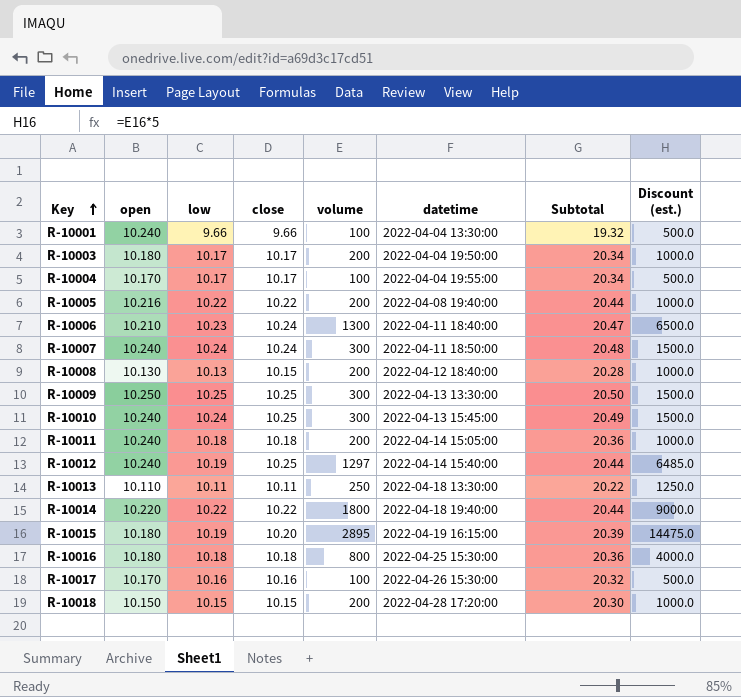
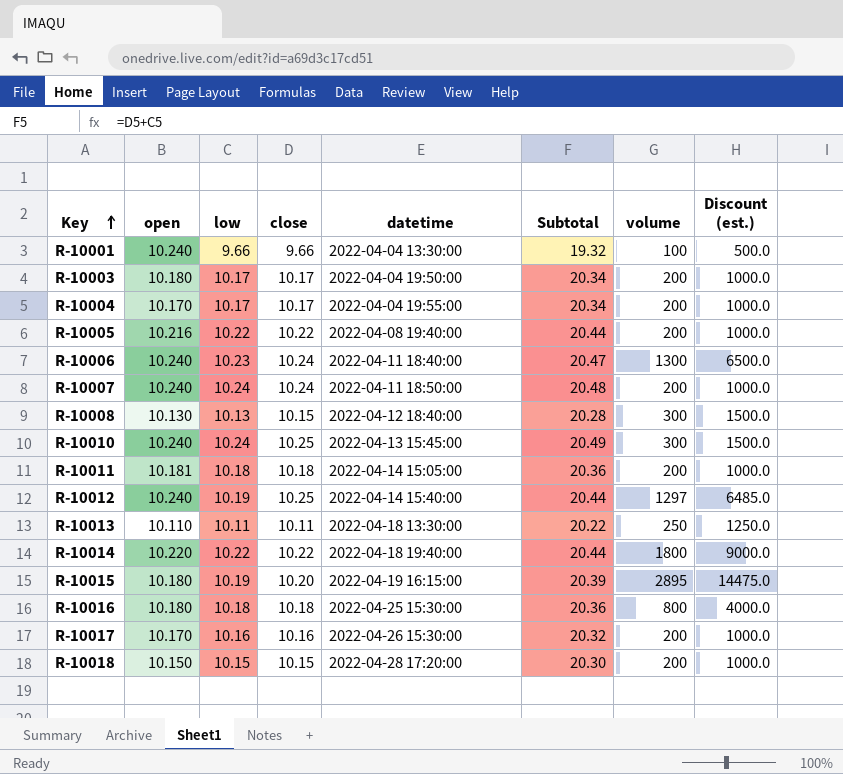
column volume | position: 5 -> 7
row R-10009: 10.250 | 10.25 | 10.25 | 300 | 2022-04-13 13:30:00 | 20.50 | 1500.0 -> none
R-10004 | volume: 100 -> 200
R-10004 | Discount (est.): 500.0 -> 1000.0
R-10006 | open: 10.210 -> 10.240
R-10007 | volume: 300 -> 200
R-10007 | Discount (est.): 1500.0 -> 1000.0
R-10008 | volume: 200 -> 300
R-10008 | Discount (est.): 1000.0 -> 1500.0
R-10011 | open: 10.240 -> 10.181
R-10017 | volume: 100 -> 200
R-10017 | Discount (est.): 500.0 -> 1000.0

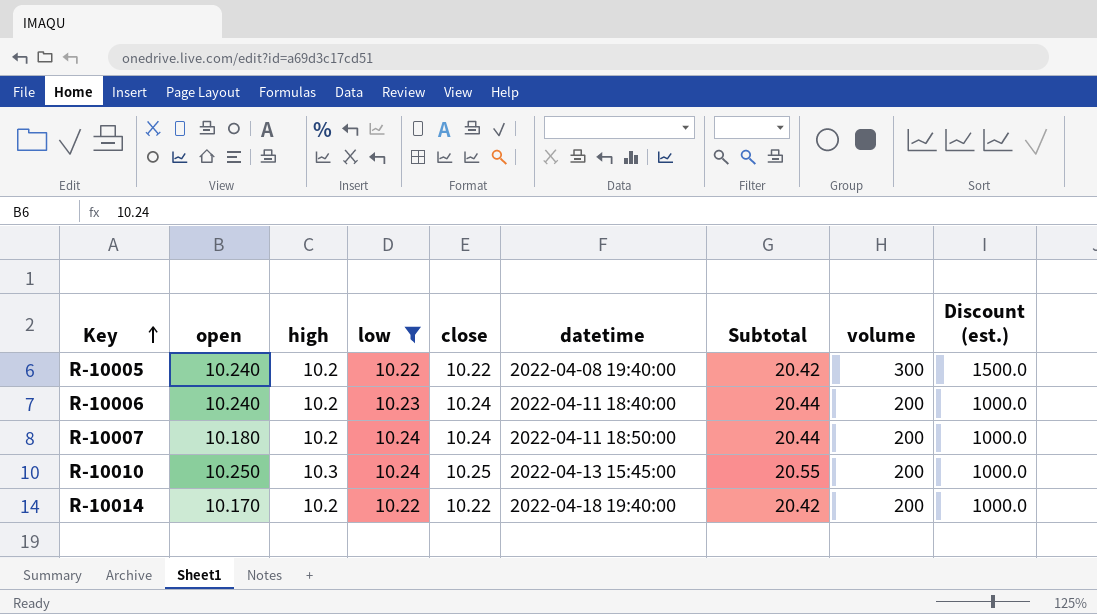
filter: none -> low >= 10.22
column high | position: none -> 3
column Subtotal | formula: [low] + [close] -> [high] + [close]
R-10005 | open: 10.216 -> 10.240
R-10005 | volume: 200 -> 300
R-10005 | Discount (est.): 1000.0 -> 1500.0
R-10006 | volume: 1300 -> 200
R-10006 | Discount (est.): 6500.0 -> 1000.0
R-10007 | open: 10.240 -> 10.180
R-10010 | open: 10.240 -> 10.250
R-10010 | volume: 300 -> 200
R-10010 | Discount (est.): 1500.0 -> 1000.0
R-10014 | open: 10.220 -> 10.170
R-10014 | volume: 1800 -> 200
R-10014 | Discount (est.): 9000.0 -> 1000.0

